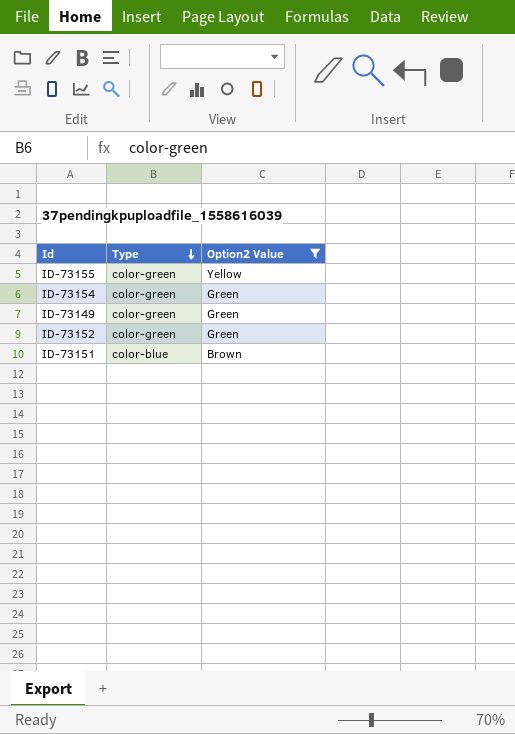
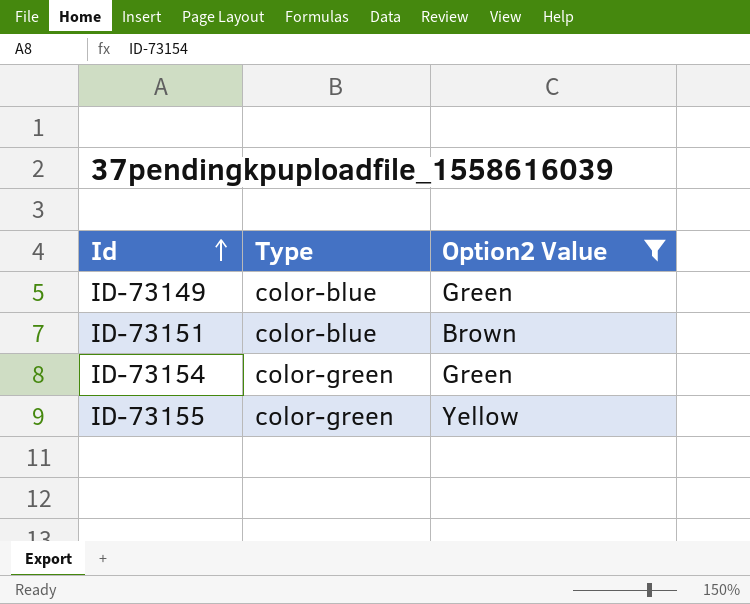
row order: Type descending -> Id ascending
row ID-73152: color-green | Green -> none
ID-73149 | Type: color-green -> color-blue

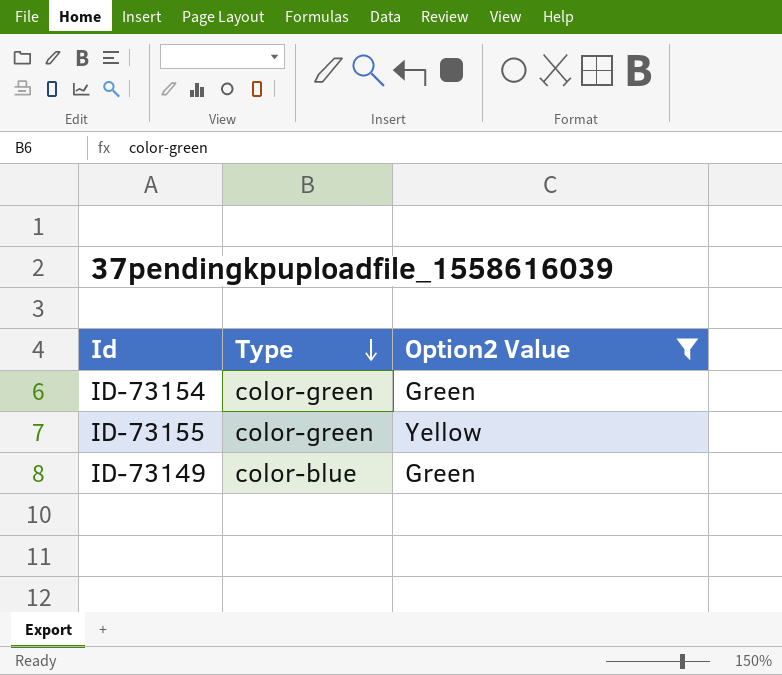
row order: Id ascending -> Type descending
row ID-73151: color-blue | Brown -> none

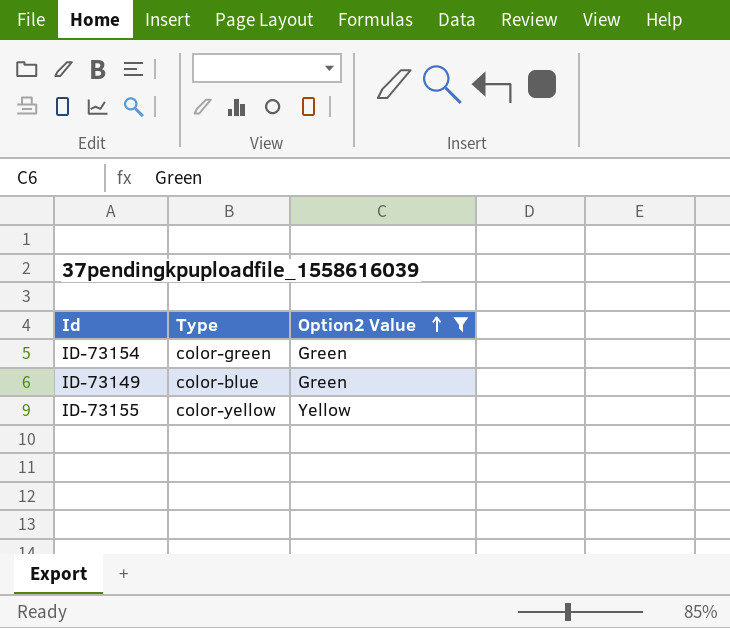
row order: Type descending -> Option2 Value ascending
ID-73155 | Type: color-green -> color-yellow

